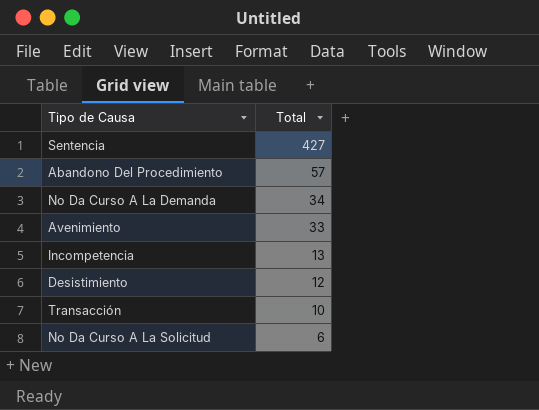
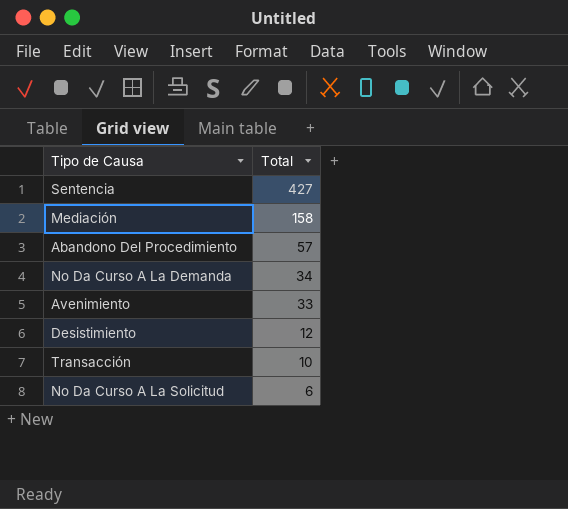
row Incompetencia: 13 -> none
row Mediación: none -> 158

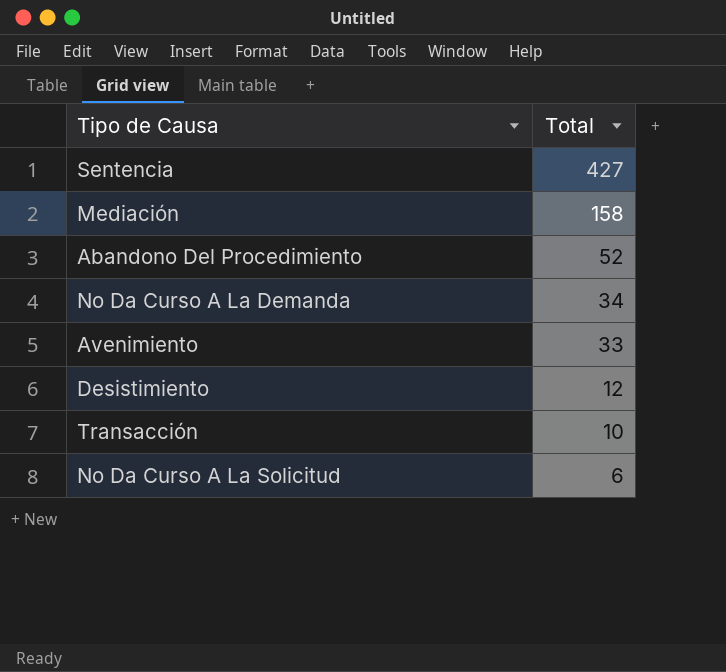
Abandono Del Procedimiento | Total: 57 -> 52

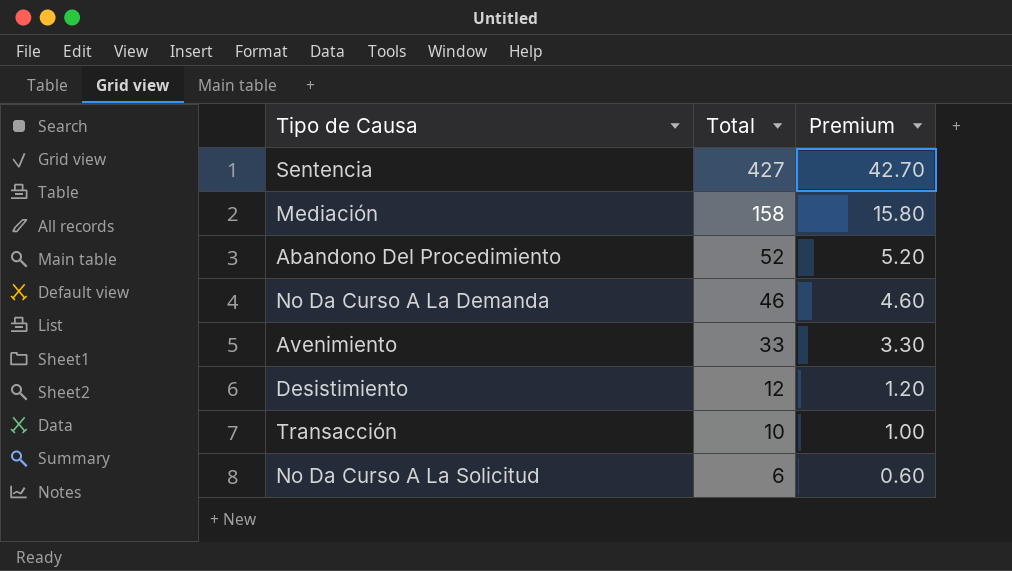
column Premium | formula: none -> [Total] * 0.1
No Da Curso A La Demanda | Total: 34 -> 46

